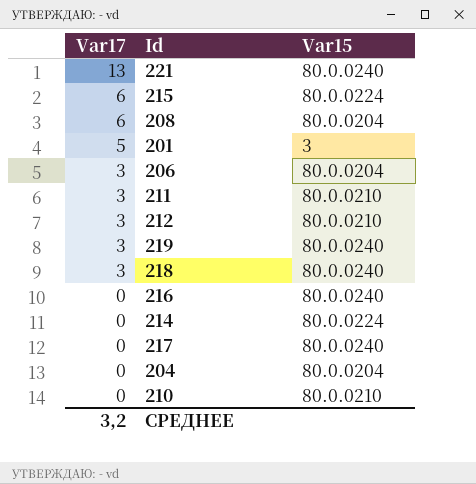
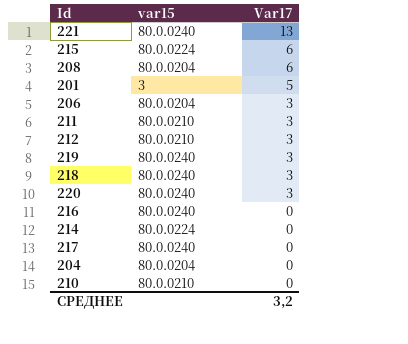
column name: Var15 -> var15
column Var17 | position: 1 -> 3
row 220: none -> 80.0.0240 | 3

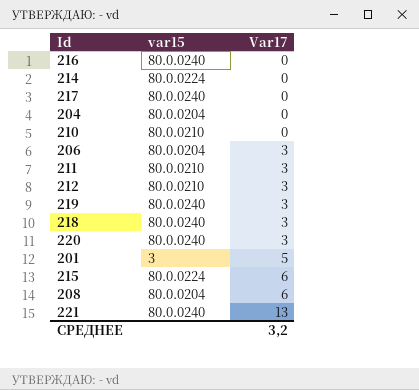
row order: Var17 descending -> Var17 ascending

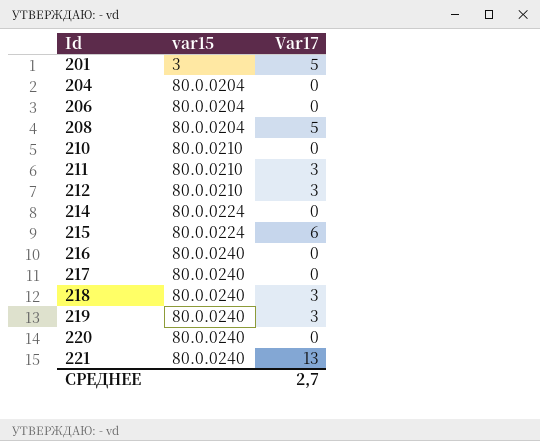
row order: Var17 ascending -> Id ascending
206 | Var17: 3 -> 0
208 | Var17: 6 -> 5
220 | Var17: 3 -> 0
СРЕДНЕЕ | Var17: 3,2 -> 2,7

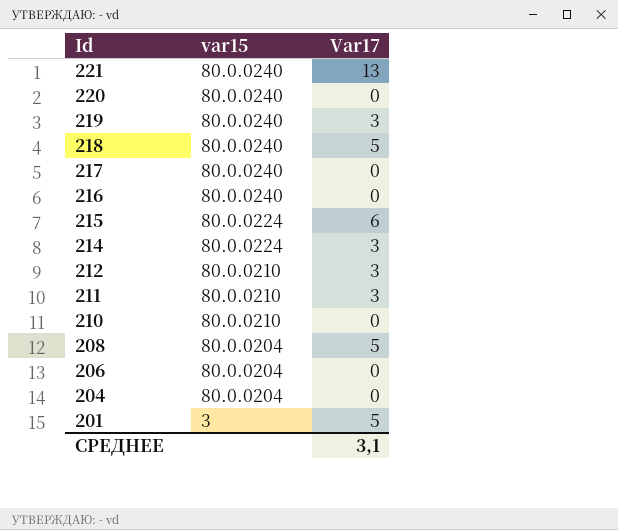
row order: Id ascending -> Id descending
218 | Var17: 3 -> 5
214 | Var17: 0 -> 3
СРЕДНЕЕ | Var17: 2,7 -> 3,1

